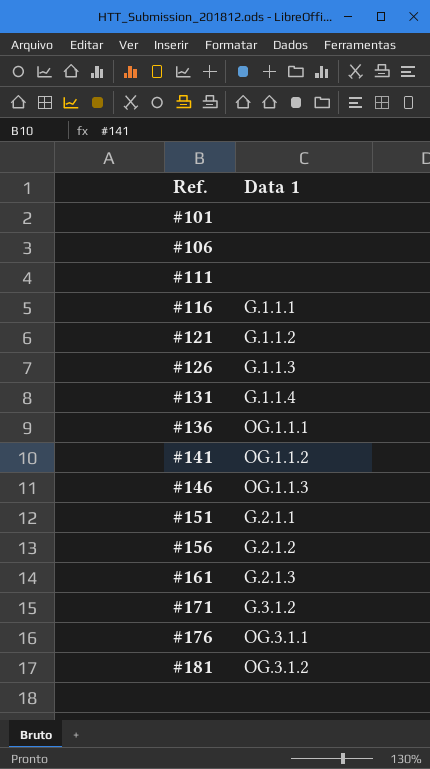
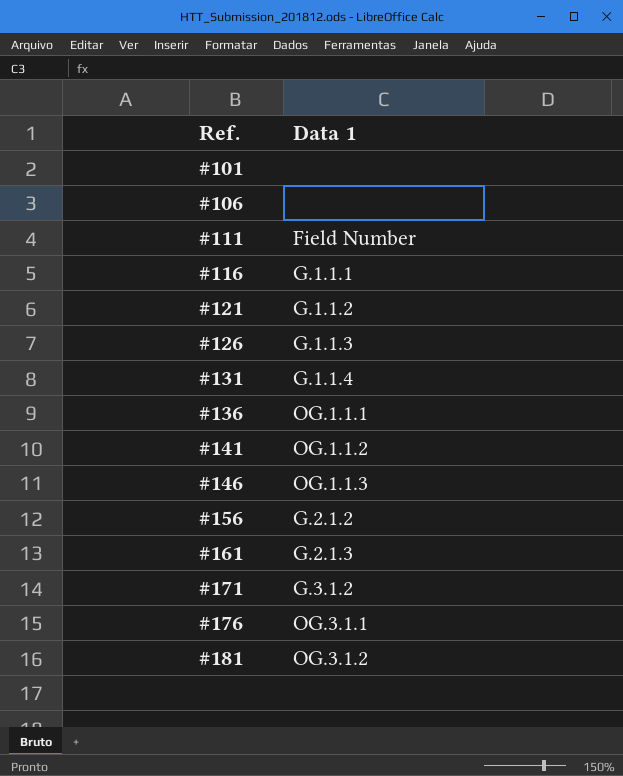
row #151: G.2.1.1 -> none
#111 | Data 1: none -> Field Number

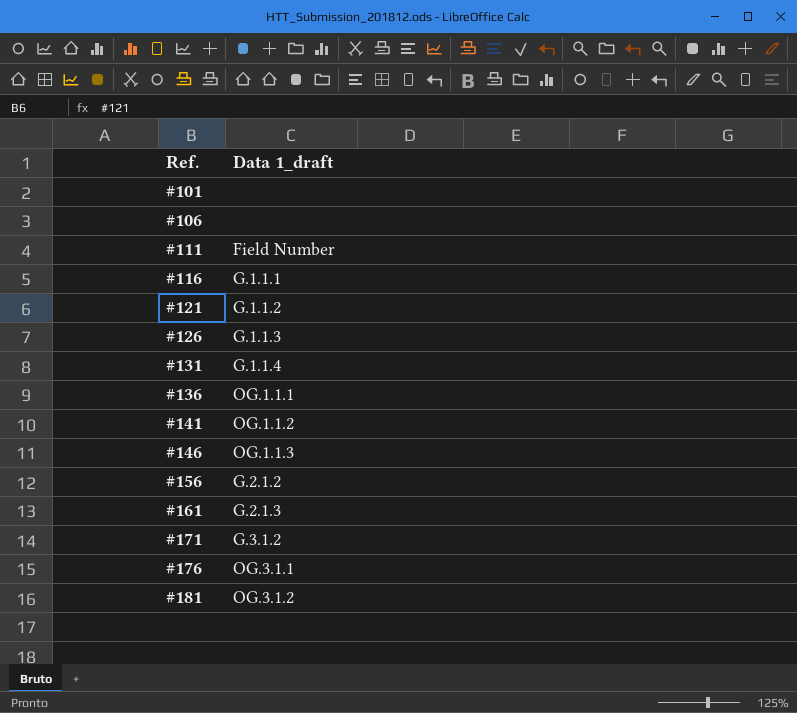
column name: Data 1 -> Data 1_draft

